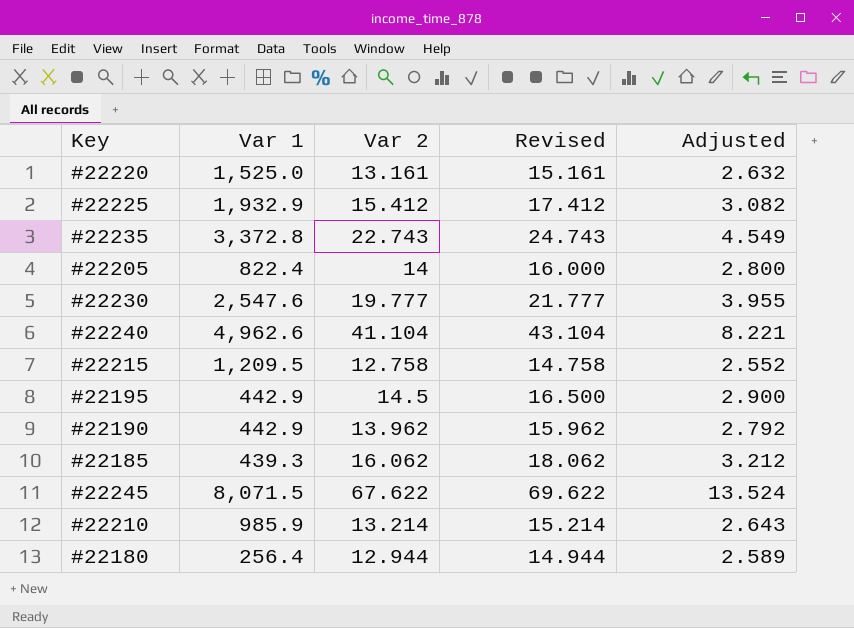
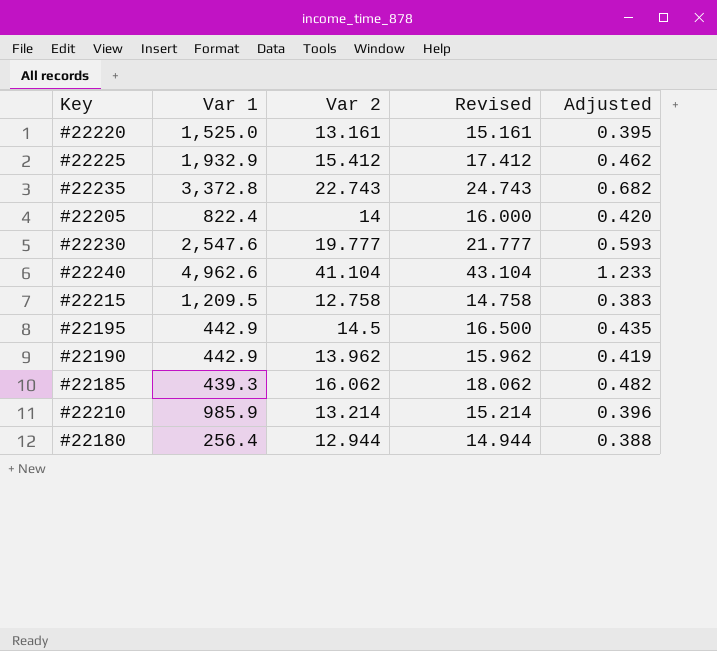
column Adjusted | formula: [Var 2] * 0.2 -> [Var 2] * 0.03
row #22245: 8,071.5 | 67.622 | 69.622 | 13.524 -> none

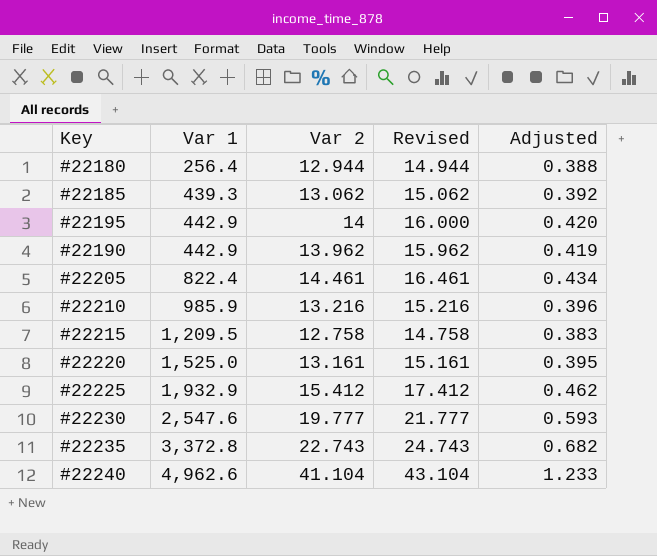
row order: none -> Var 1 ascending
#22185 | Var 2: 16.062 -> 13.062
#22185 | Revised: 18.062 -> 15.062
#22185 | Adjusted: 0.482 -> 0.392
#22195 | Var 2: 14.5 -> 14
#22195 | Revised: 16.500 -> 16.000
#22195 | Adjusted: 0.435 -> 0.420
#22205 | Var 2: 14 -> 14.461
#22205 | Revised: 16.000 -> 16.461
#22205 | Adjusted: 0.420 -> 0.434
#22210 | Var 2: 13.214 -> 13.216
#22210 | Revised: 15.214 -> 15.216

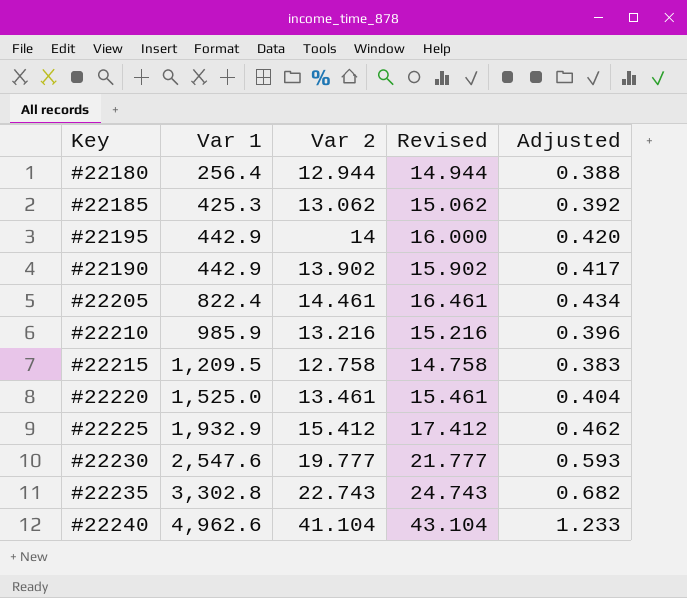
#22185 | Var 1: 439.3 -> 425.3
#22190 | Var 2: 13.962 -> 13.902
#22190 | Revised: 15.962 -> 15.902
#22190 | Adjusted: 0.419 -> 0.417
#22220 | Var 2: 13.161 -> 13.461
#22220 | Revised: 15.161 -> 15.461
#22220 | Adjusted: 0.395 -> 0.404
#22235 | Var 1: 3,372.8 -> 3,302.8

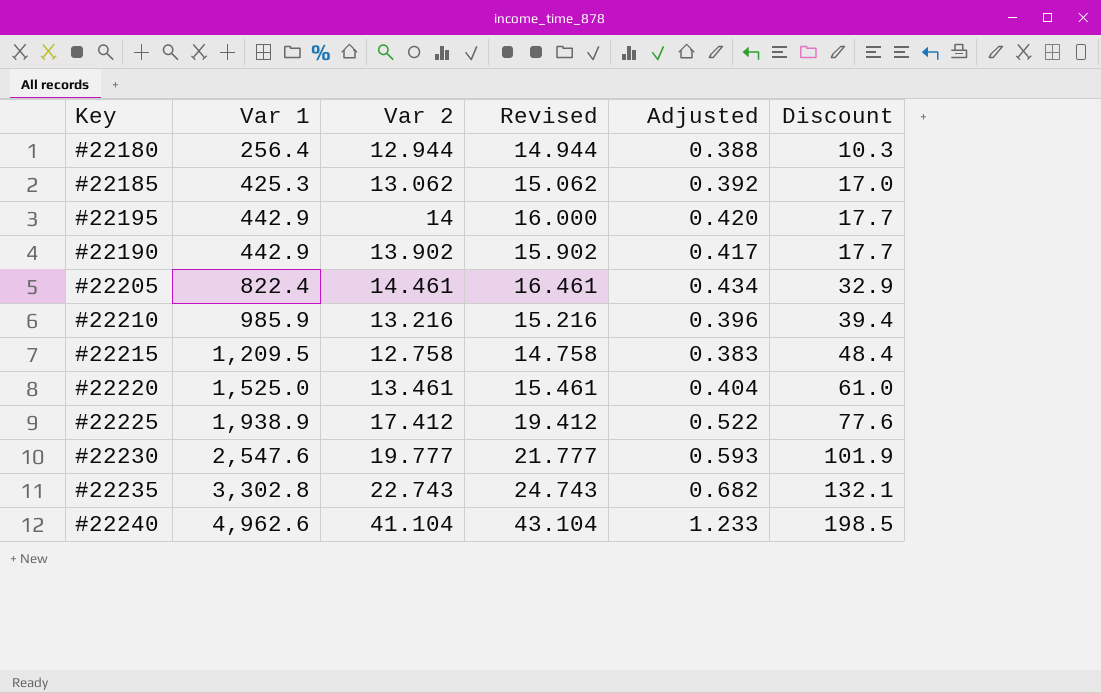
column Discount | formula: none -> [Var 1] * 0.04
#22225 | Var 1: 1,932.9 -> 1,938.9
#22225 | Var 2: 15.412 -> 17.412
#22225 | Revised: 17.412 -> 19.412
#22225 | Adjusted: 0.462 -> 0.522

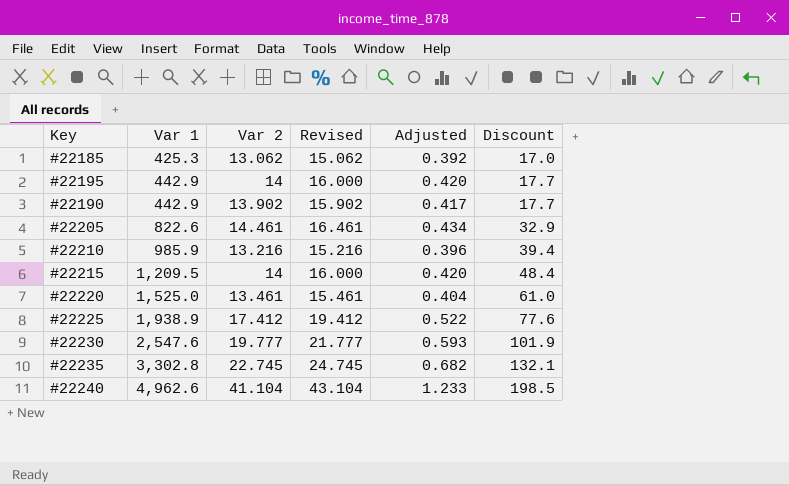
row #22180: 256.4 | 12.944 | 14.944 | 0.388 | 10.3 -> none
#22205 | Var 1: 822.4 -> 822.6
#22215 | Var 2: 12.758 -> 14
#22215 | Revised: 14.758 -> 16.000
#22215 | Adjusted: 0.383 -> 0.420
#22235 | Var 2: 22.743 -> 22.745
#22235 | Revised: 24.743 -> 24.745

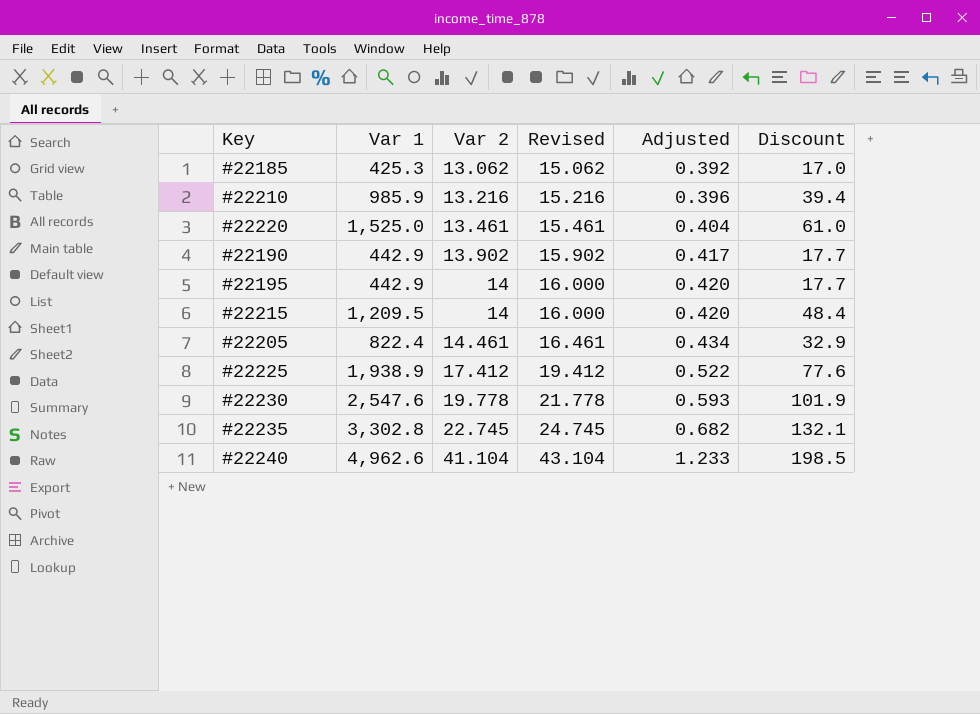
row order: Var 1 ascending -> Var 2 ascending
#22205 | Var 1: 822.6 -> 822.4
#22230 | Var 2: 19.777 -> 19.778
#22230 | Revised: 21.777 -> 21.778

